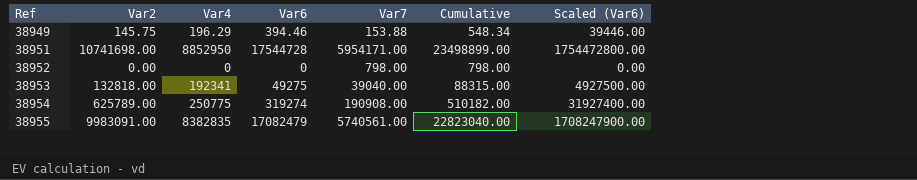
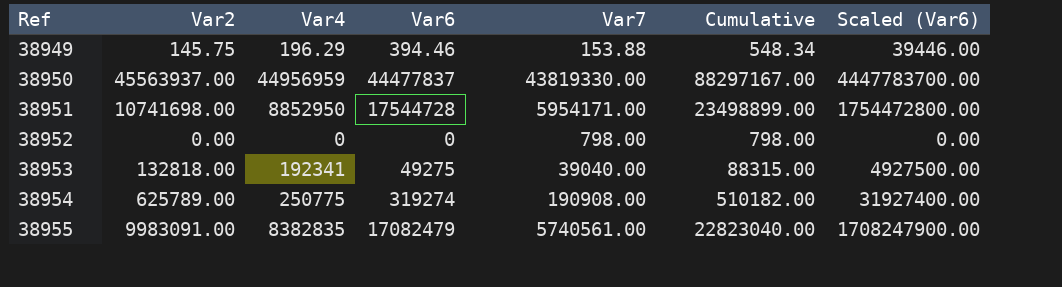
row 38950: none -> 45563937.00 | 44956959 | 44477837 | 43819330.00 | 88297167.00 | 4447783700.00

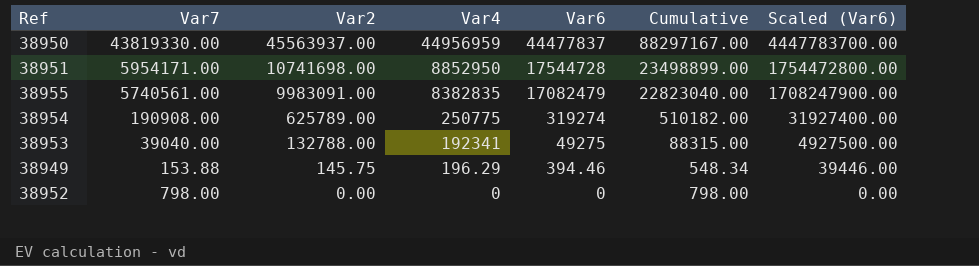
row order: Ref ascending -> Var2 descending
column Var7 | position: 5 -> 2
38953 | Var2: 132818.00 -> 132788.00

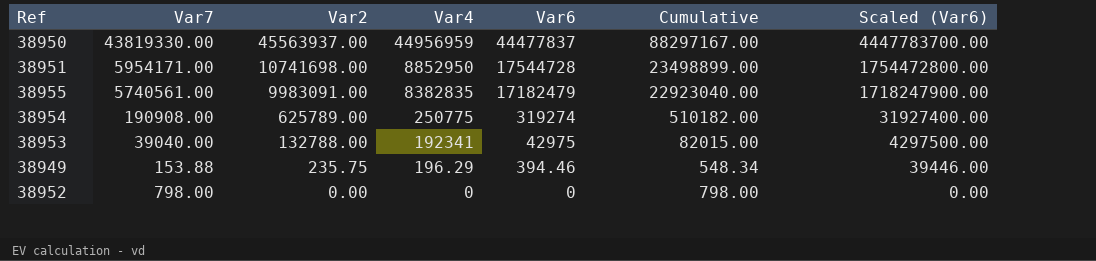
38955 | Var6: 17082479 -> 17182479
38955 | Cumulative: 22823040.00 -> 22923040.00
38955 | Scaled (Var6): 1708247900.00 -> 1718247900.00
38953 | Var6: 49275 -> 42975
38953 | Cumulative: 88315.00 -> 82015.00
38953 | Scaled (Var6): 4927500.00 -> 4297500.00
38949 | Var2: 145.75 -> 235.75

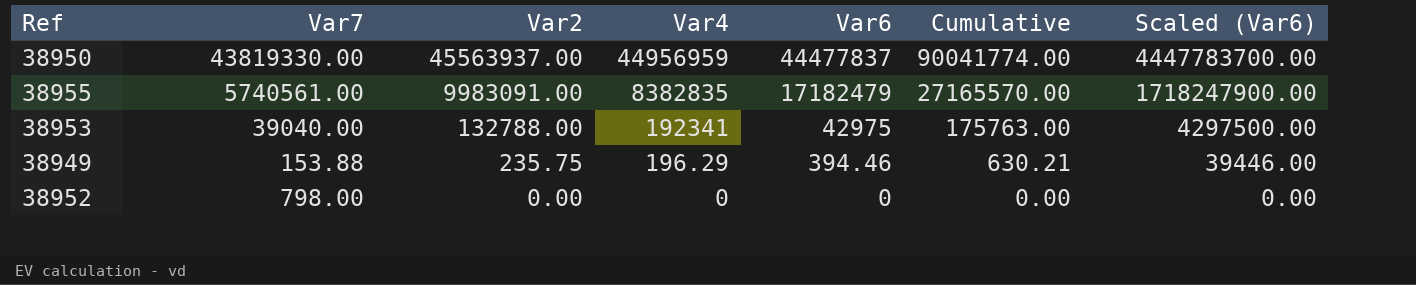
column Cumulative | formula: [Var7] + [Var6] -> [Var2] + [Var6]
row 38951: 5954171.00 | 10741698.00 | 8852950 | 17544728 | 23498899.00 | 1754472800.00 -> none
row 38954: 190908.00 | 625789.00 | 250775 | 319274 | 510182.00 | 31927400.00 -> none

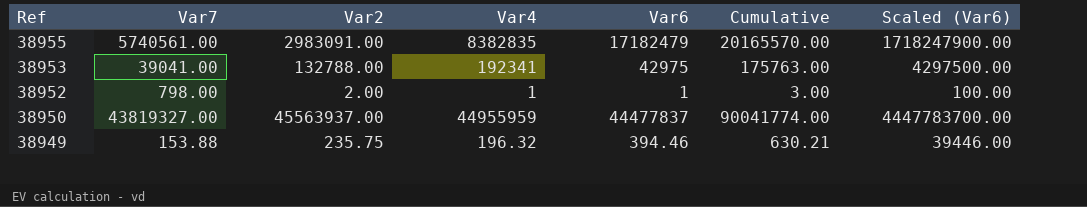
row order: Var2 descending -> Ref descending
38955 | Var2: 9983091.00 -> 2983091.00
38955 | Cumulative: 27165570.00 -> 20165570.00
38953 | Var7: 39040.00 -> 39041.00
38952 | Var2: 0.00 -> 2.00
38952 | Var4: 0 -> 1
38952 | Var6: 0 -> 1
38952 | Cumulative: 0.00 -> 3.00
38952 | Scaled (Var6): 0.00 -> 100.00
38950 | Var7: 43819330.00 -> 43819327.00
38950 | Var4: 44956959 -> 44955959
38949 | Var4: 196.29 -> 196.32

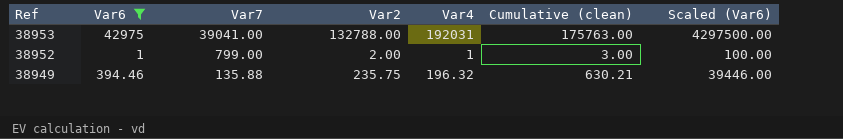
filter: none -> Var6 <= 42975
column Var6 | position: 5 -> 2
column name: Cumulative -> Cumulative (clean)
38953 | Var4: 192341 -> 192031
38952 | Var7: 798.00 -> 799.00
38949 | Var7: 153.88 -> 135.88

